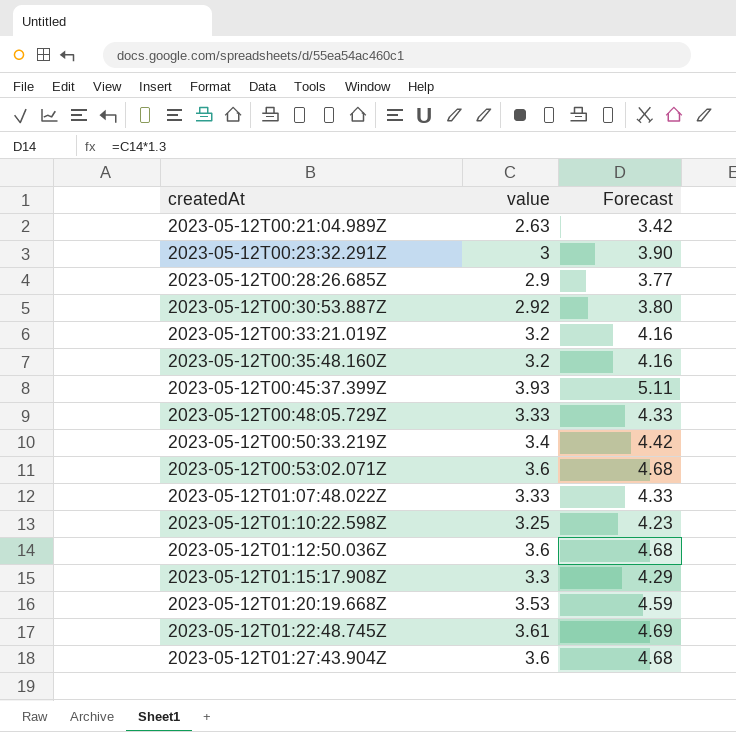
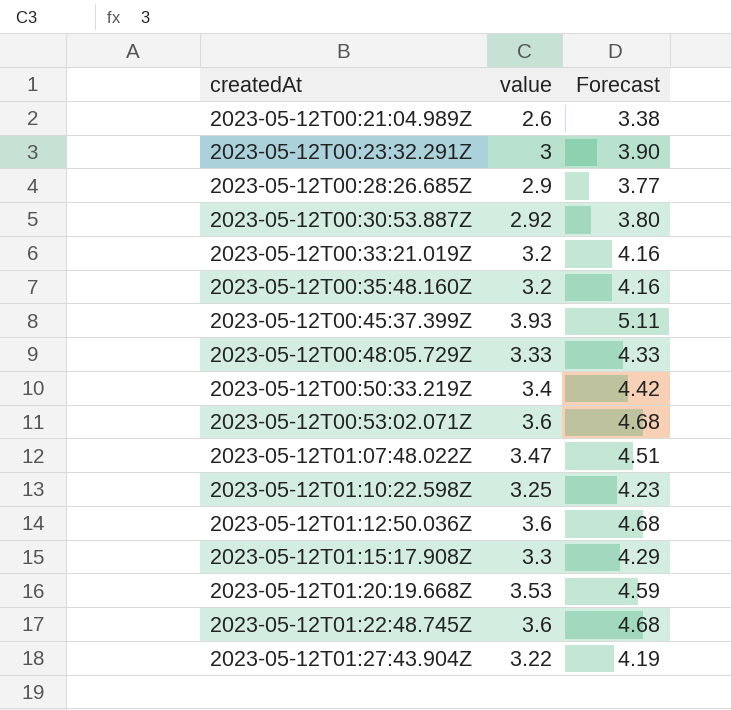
2023-05-12T00:21:04.989Z | value: 2.63 -> 2.6
2023-05-12T00:21:04.989Z | Forecast: 3.42 -> 3.38
2023-05-12T01:07:48.022Z | value: 3.33 -> 3.47
2023-05-12T01:07:48.022Z | Forecast: 4.33 -> 4.51
2023-05-12T01:22:48.745Z | value: 3.61 -> 3.6
2023-05-12T01:22:48.745Z | Forecast: 4.69 -> 4.68
2023-05-12T01:27:43.904Z | value: 3.6 -> 3.22
2023-05-12T01:27:43.904Z | Forecast: 4.68 -> 4.19

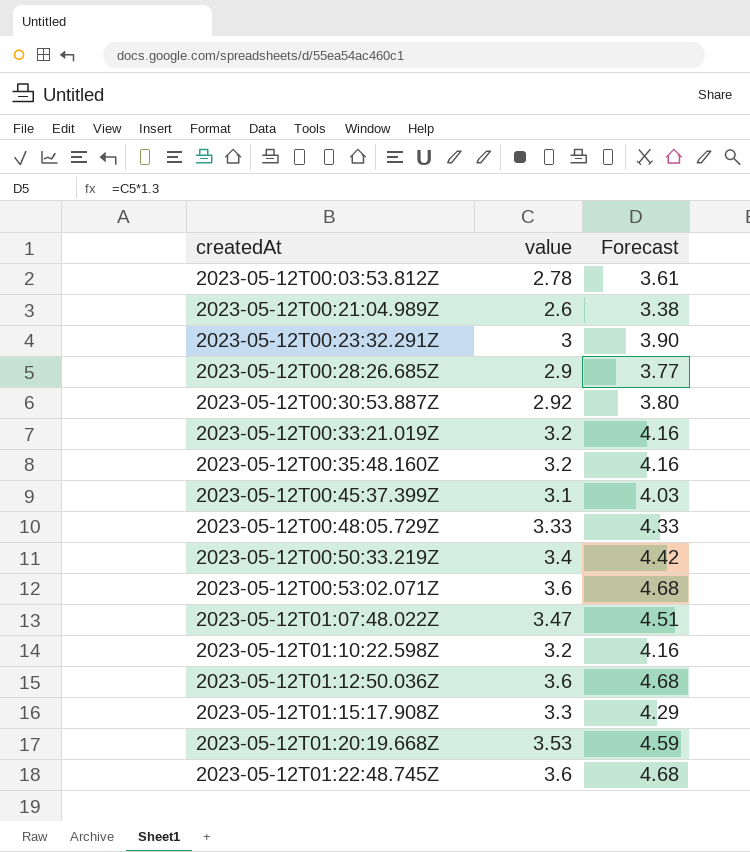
row 2023-05-12T01:27:43.904Z: 3.22 | 4.19 -> none
row 2023-05-12T00:03:53.812Z: none -> 2.78 | 3.61
2023-05-12T00:45:37.399Z | value: 3.93 -> 3.1
2023-05-12T00:45:37.399Z | Forecast: 5.11 -> 4.03
2023-05-12T01:10:22.598Z | value: 3.25 -> 3.2
2023-05-12T01:10:22.598Z | Forecast: 4.23 -> 4.16

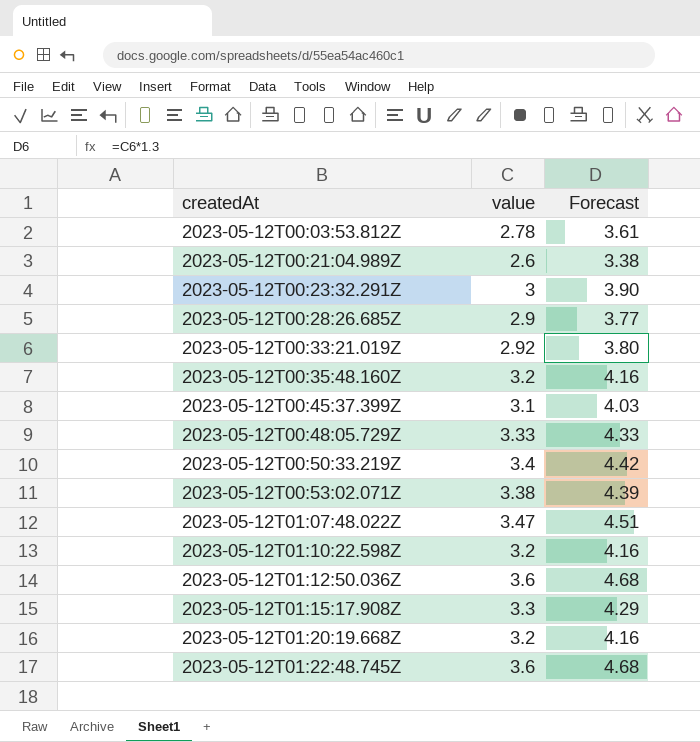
row 2023-05-12T00:30:53.887Z: 2.92 | 3.80 -> none
2023-05-12T00:33:21.019Z | value: 3.2 -> 2.92
2023-05-12T00:33:21.019Z | Forecast: 4.16 -> 3.80
2023-05-12T00:53:02.071Z | value: 3.6 -> 3.38
2023-05-12T00:53:02.071Z | Forecast: 4.68 -> 4.39
2023-05-12T01:20:19.668Z | value: 3.53 -> 3.2
2023-05-12T01:20:19.668Z | Forecast: 4.59 -> 4.16

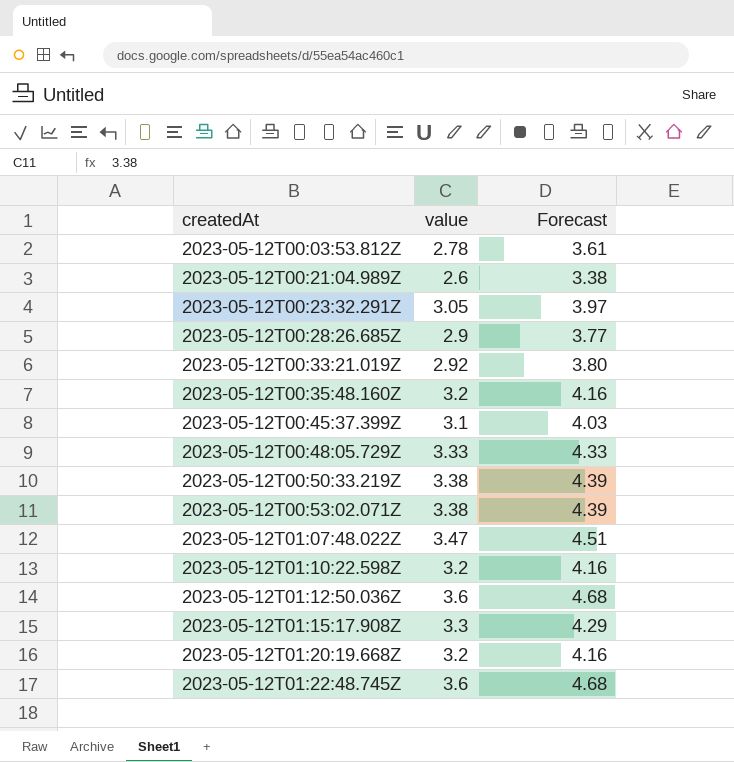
2023-05-12T00:23:32.291Z | value: 3 -> 3.05
2023-05-12T00:23:32.291Z | Forecast: 3.90 -> 3.97
2023-05-12T00:50:33.219Z | value: 3.4 -> 3.38
2023-05-12T00:50:33.219Z | Forecast: 4.42 -> 4.39

